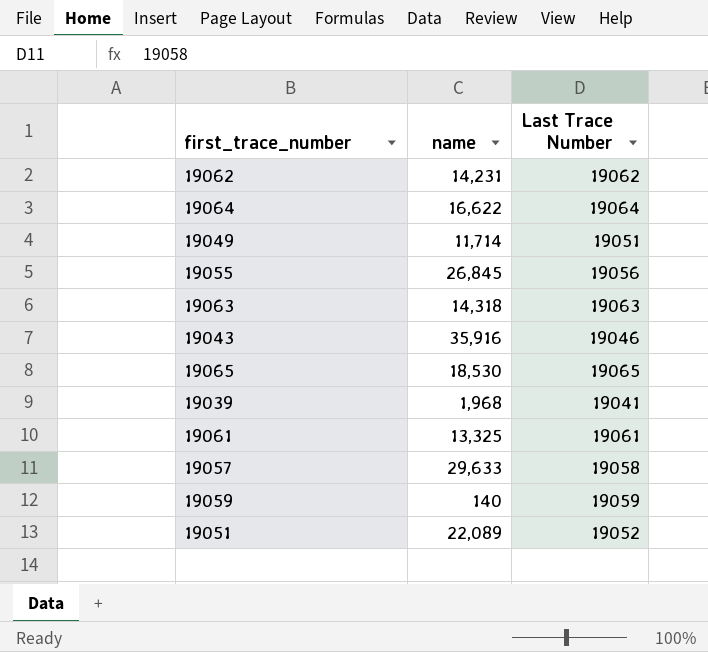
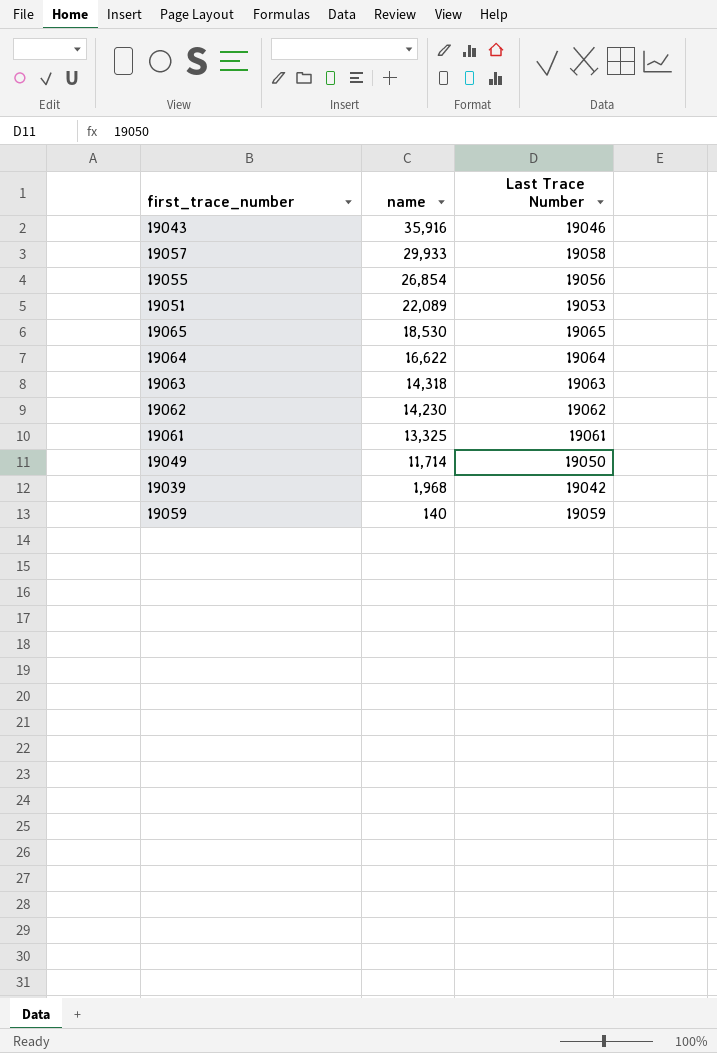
row order: none -> name descending
19057 | name: 29,633 -> 29,933
19055 | name: 26,845 -> 26,854
19051 | Last Trace Number: 19052 -> 19053
19062 | name: 14,231 -> 14,230
19049 | Last Trace Number: 19051 -> 19050
19039 | Last Trace Number: 19041 -> 19042

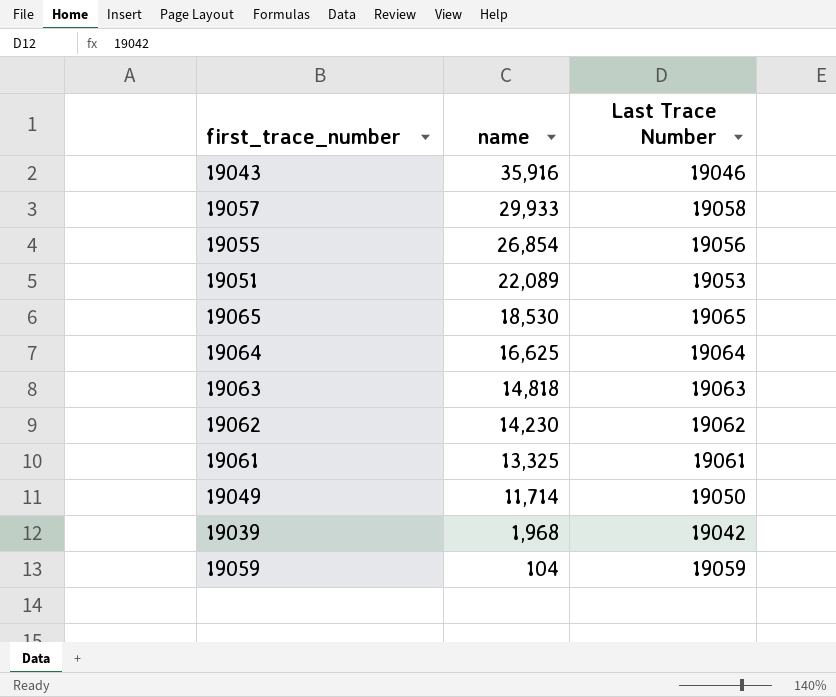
19064 | name: 16,622 -> 16,625
19063 | name: 14,318 -> 14,818
19059 | name: 140 -> 104

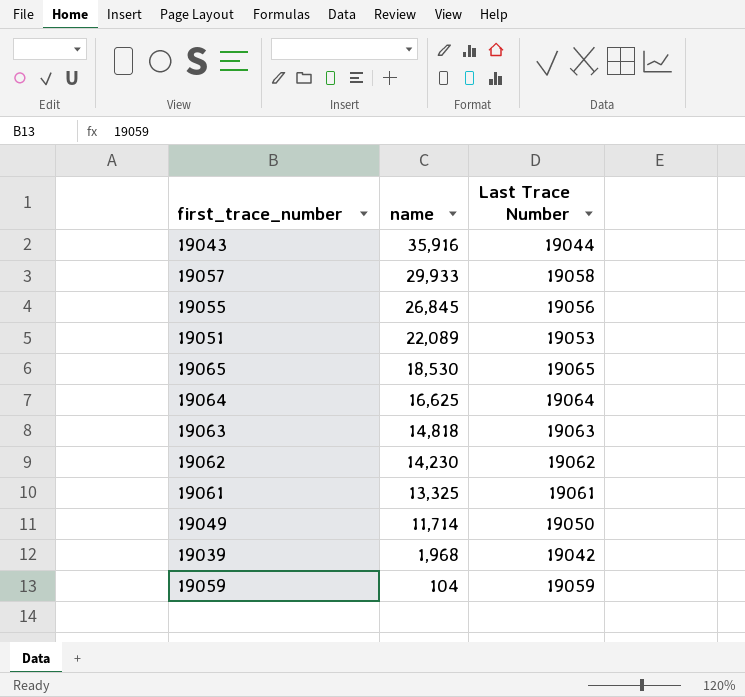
19043 | Last Trace Number: 19046 -> 19044
19055 | name: 26,854 -> 26,845

